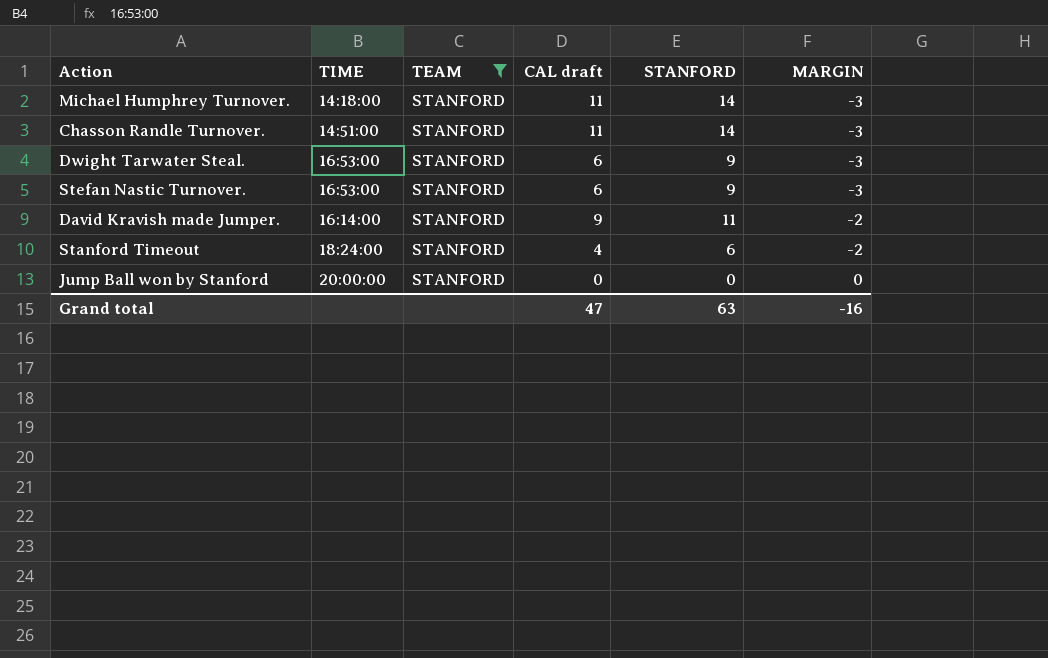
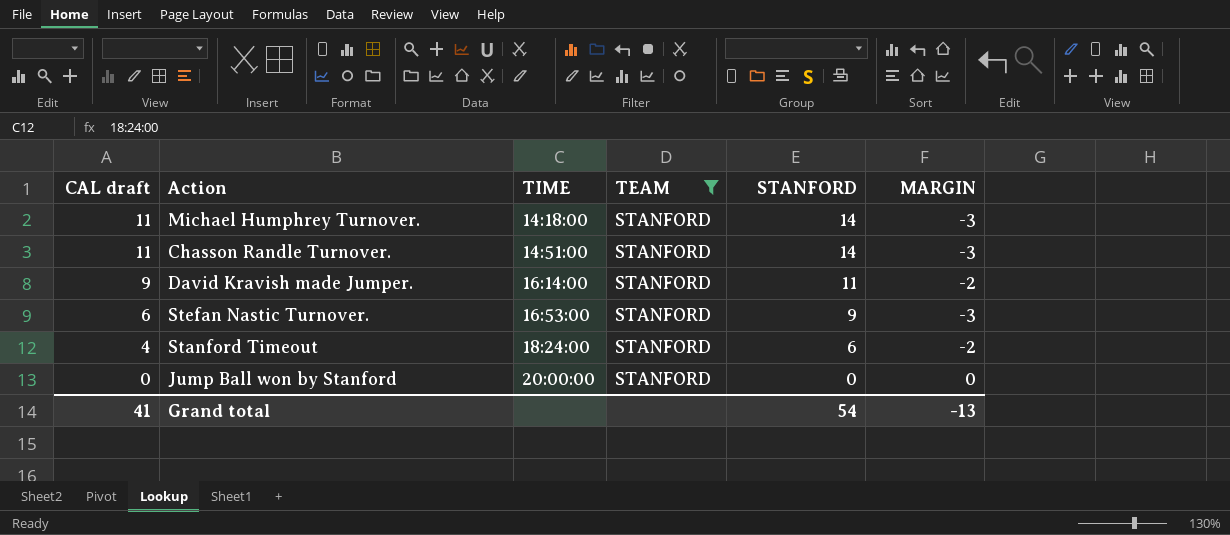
row order: MARGIN ascending -> CAL draft descending
column CAL draft | position: 4 -> 1
row Dwight Tarwater Steal.: 16:53:00 | STANFORD | 6 | 9 | -3 -> none
Grand total | CAL draft: 47 -> 41
Grand total | STANFORD: 63 -> 54
Grand total | MARGIN: -16 -> -13

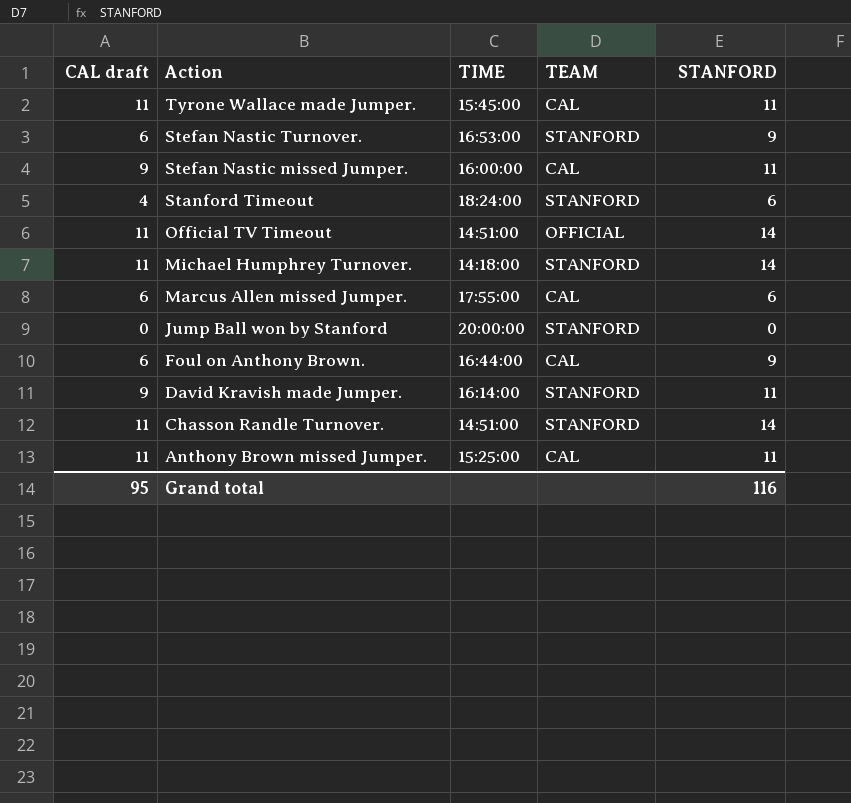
filter: TEAM = STANFORD -> none
row order: CAL draft descending -> Action descending
column MARGIN | formula: [CAL draft] - [STANFORD] -> none
Grand total | CAL draft: 41 -> 95
Grand total | STANFORD: 54 -> 116

